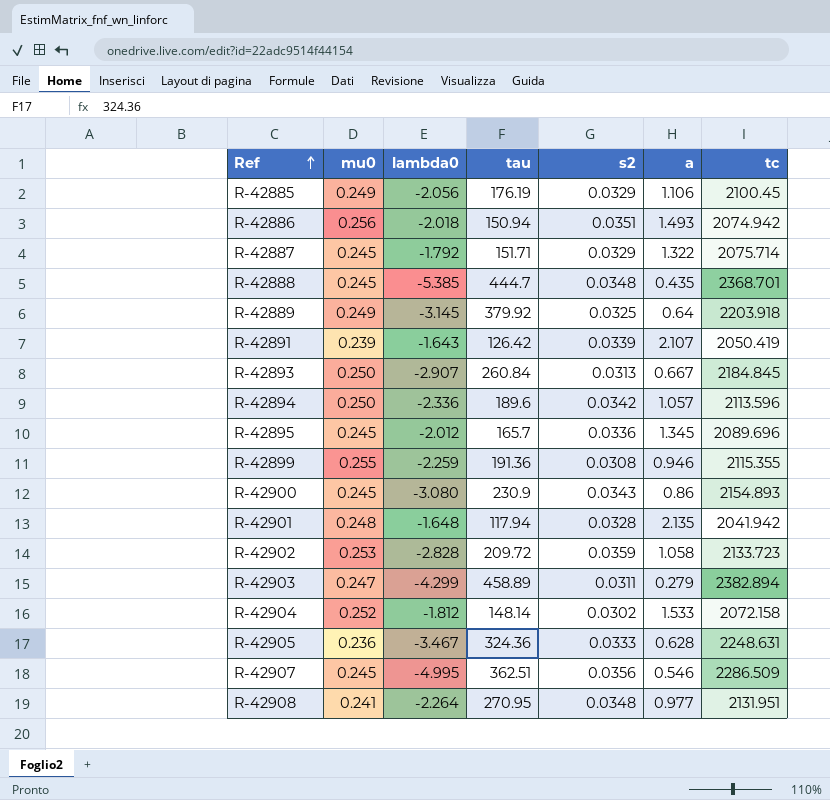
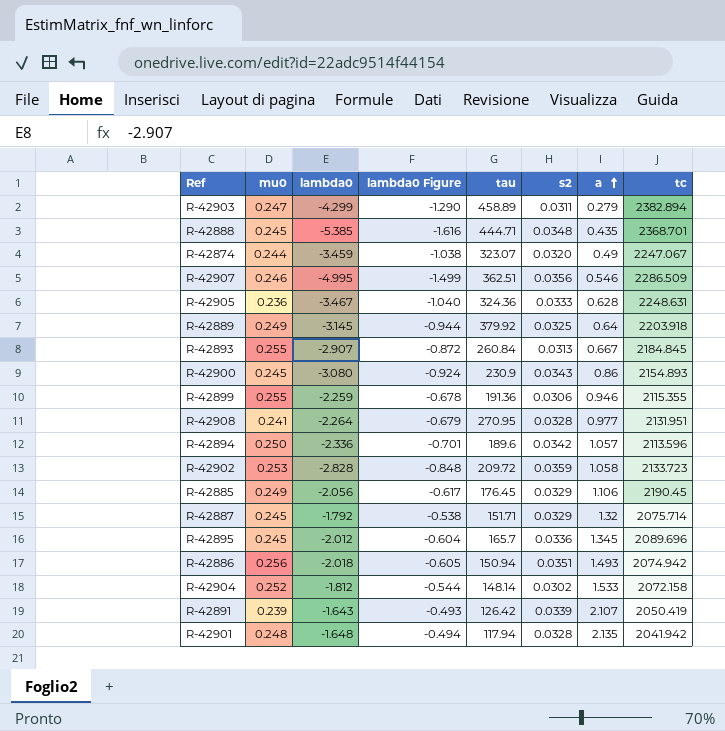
row order: Ref ascending -> a ascending
column lambda0 Figure | formula: none -> [lambda0] * 0.3
R-42888 | tau: 444.7 -> 444.71
row R-42874: none -> 0.244 | -3.459 | -1.038 | 323.07 | 0.0320 | 0.49 | 2247.067
R-42907 | mu0: 0.245 -> 0.246
R-42893 | mu0: 0.250 -> 0.255
R-42899 | s2: 0.0308 -> 0.0306
R-42908 | s2: 0.0348 -> 0.0328
R-42885 | tau: 176.19 -> 176.45
R-42885 | tc: 2100.45 -> 2190.45
R-42887 | a: 1.322 -> 1.32

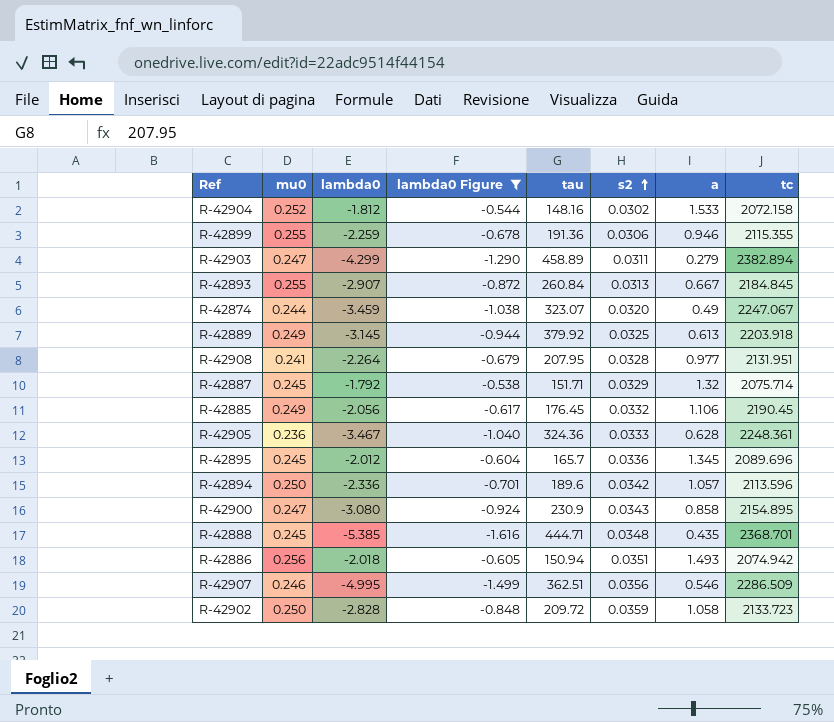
filter: none -> lambda0 Figure <= -0.538
row order: a ascending -> s2 ascending
R-42904 | tau: 148.14 -> 148.16
R-42889 | a: 0.64 -> 0.613
R-42908 | tau: 270.95 -> 207.95
R-42885 | s2: 0.0329 -> 0.0332
R-42905 | tc: 2248.631 -> 2248.361
R-42900 | mu0: 0.245 -> 0.247
R-42900 | a: 0.86 -> 0.858
R-42900 | tc: 2154.893 -> 2154.895
R-42902 | mu0: 0.253 -> 0.250

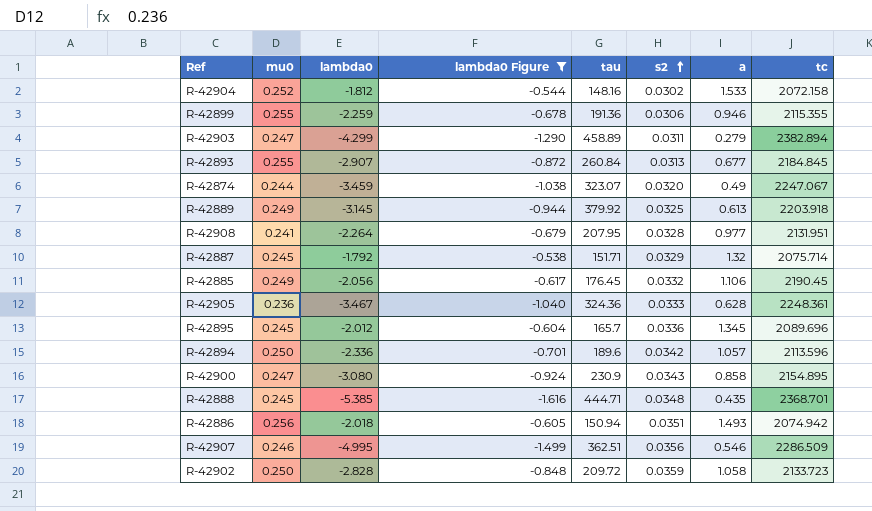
R-42893 | a: 0.667 -> 0.677

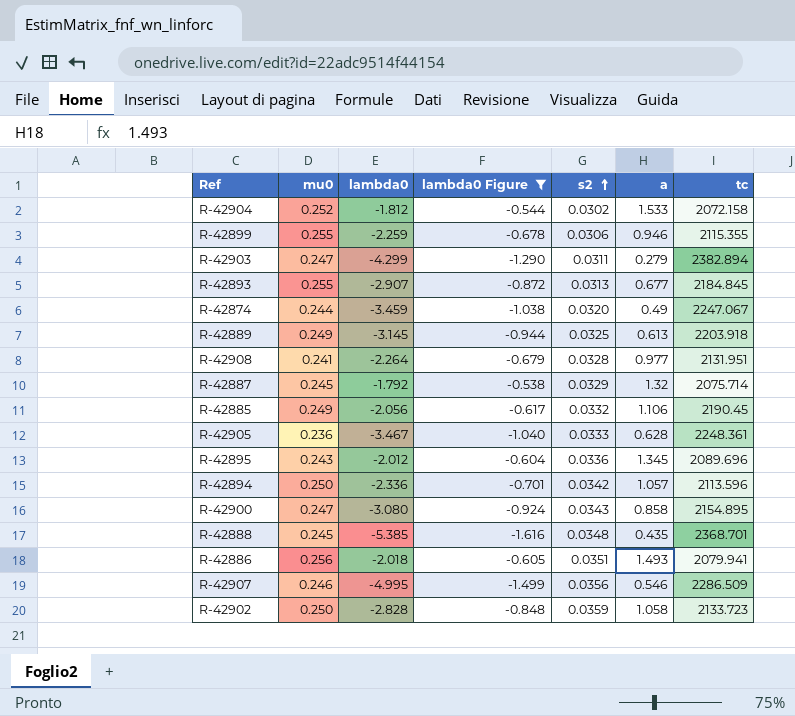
column tau | position: 5 -> none
R-42895 | mu0: 0.245 -> 0.243
R-42886 | tc: 2074.942 -> 2079.941

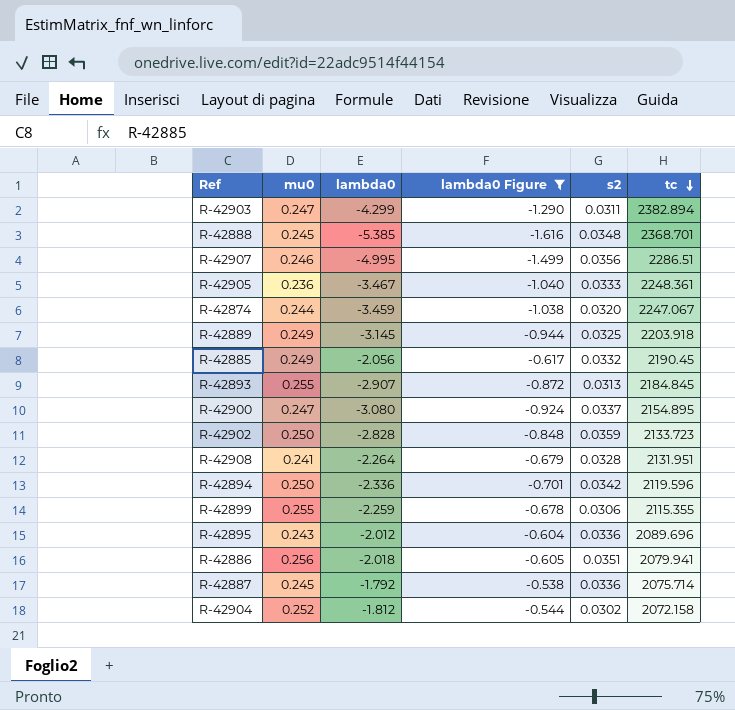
row order: s2 ascending -> tc descending
column a | position: 6 -> none
R-42907 | tc: 2286.509 -> 2286.51
R-42900 | s2: 0.0343 -> 0.0337
R-42894 | tc: 2113.596 -> 2119.596
R-42887 | s2: 0.0329 -> 0.0336

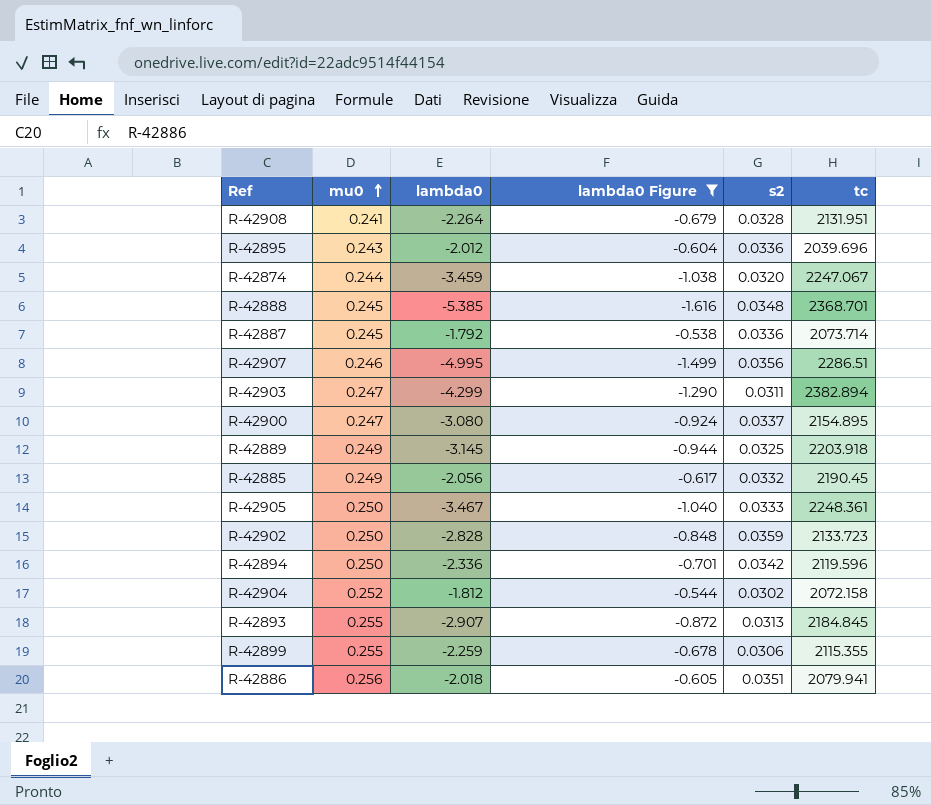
row order: tc descending -> mu0 ascending
R-42895 | tc: 2089.696 -> 2039.696
R-42887 | tc: 2075.714 -> 2073.714
R-42905 | mu0: 0.236 -> 0.250

